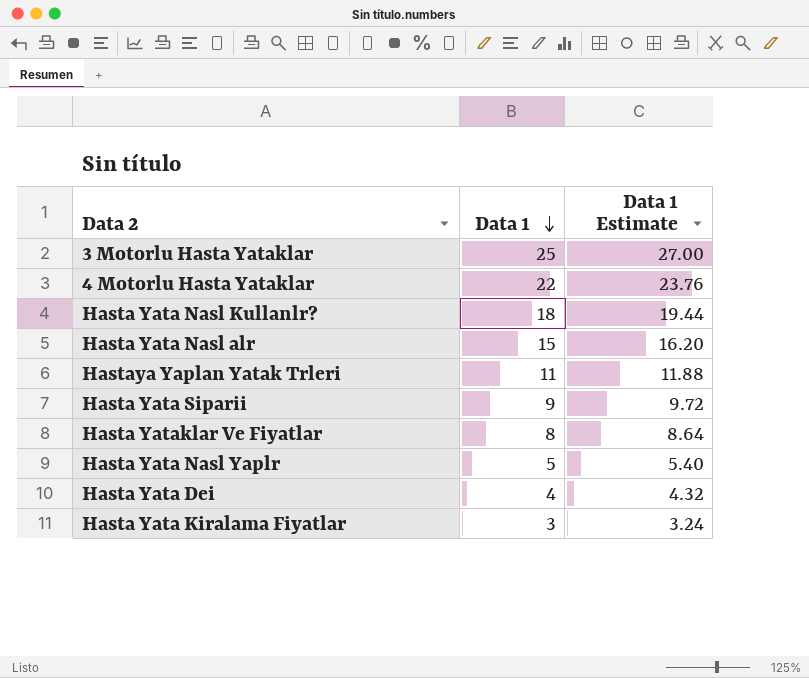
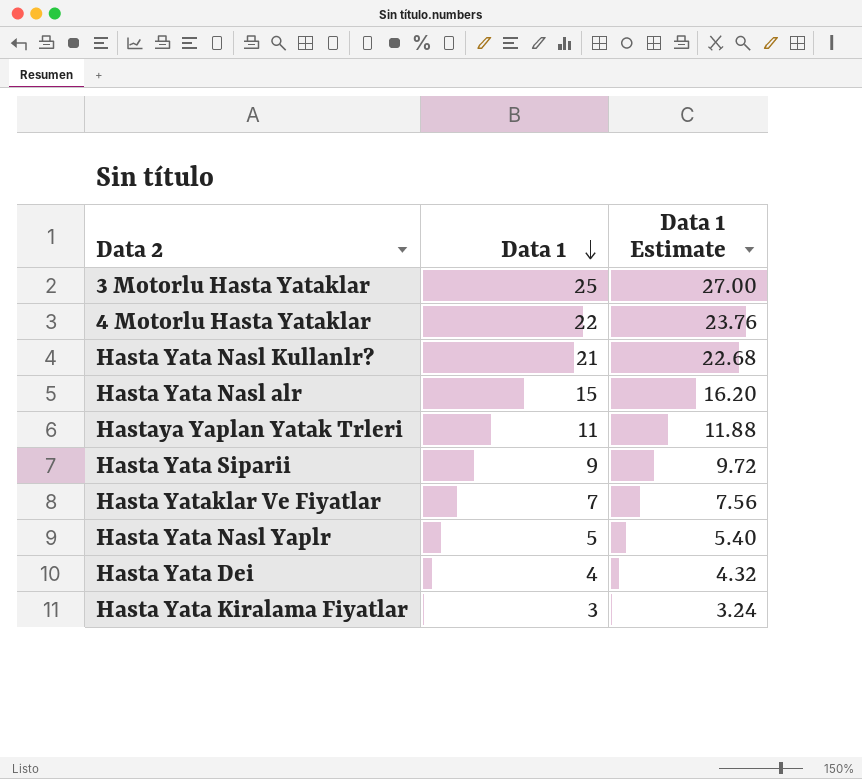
Hasta Yata Nasl Kullanlr? | Data 1: 18 -> 21
Hasta Yata Nasl Kullanlr? | Data 1 Estimate: 19.44 -> 22.68
Hasta Yataklar Ve Fiyatlar | Data 1: 8 -> 7
Hasta Yataklar Ve Fiyatlar | Data 1 Estimate: 8.64 -> 7.56

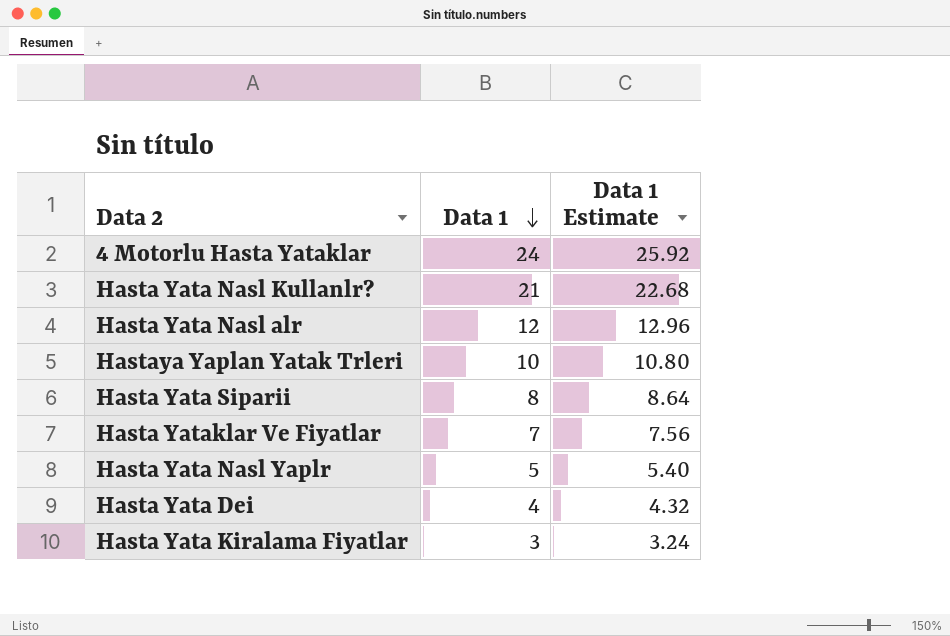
row 3 Motorlu Hasta Yataklar: 25 | 27.00 -> none
4 Motorlu Hasta Yataklar | Data 1: 22 -> 24
4 Motorlu Hasta Yataklar | Data 1 Estimate: 23.76 -> 25.92
Hasta Yata Nasl alr | Data 1: 15 -> 12
Hasta Yata Nasl alr | Data 1 Estimate: 16.20 -> 12.96
Hastaya Yaplan Yatak Trleri | Data 1: 11 -> 10
Hastaya Yaplan Yatak Trleri | Data 1 Estimate: 11.88 -> 10.80
Hasta Yata Siparii | Data 1: 9 -> 8
Hasta Yata Siparii | Data 1 Estimate: 9.72 -> 8.64

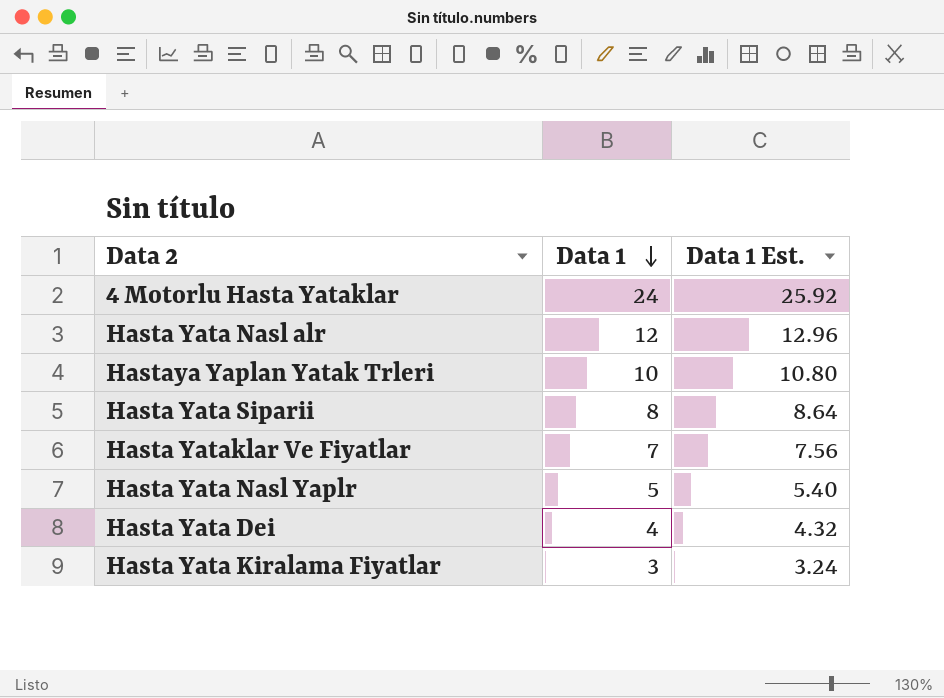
column name: Data 1 Estimate -> Data 1 Est.
row Hasta Yata Nasl Kullanlr?: 21 | 22.68 -> none

